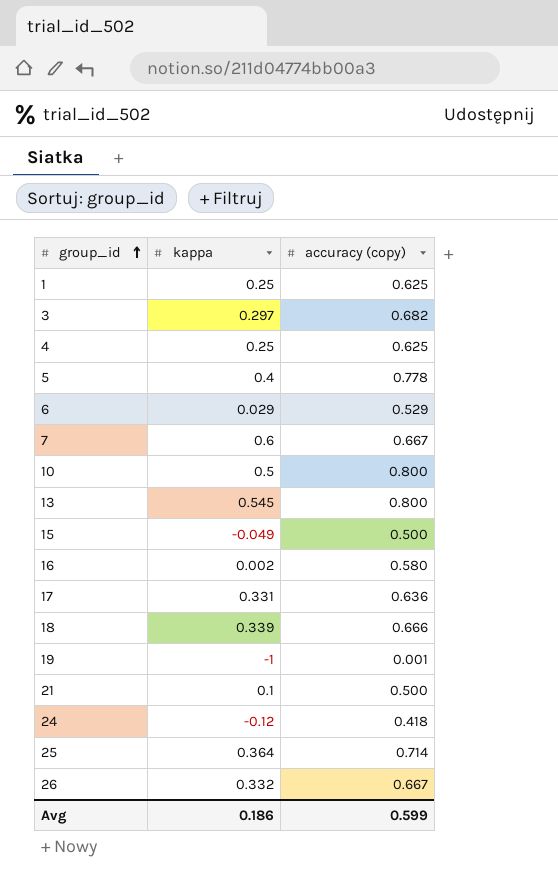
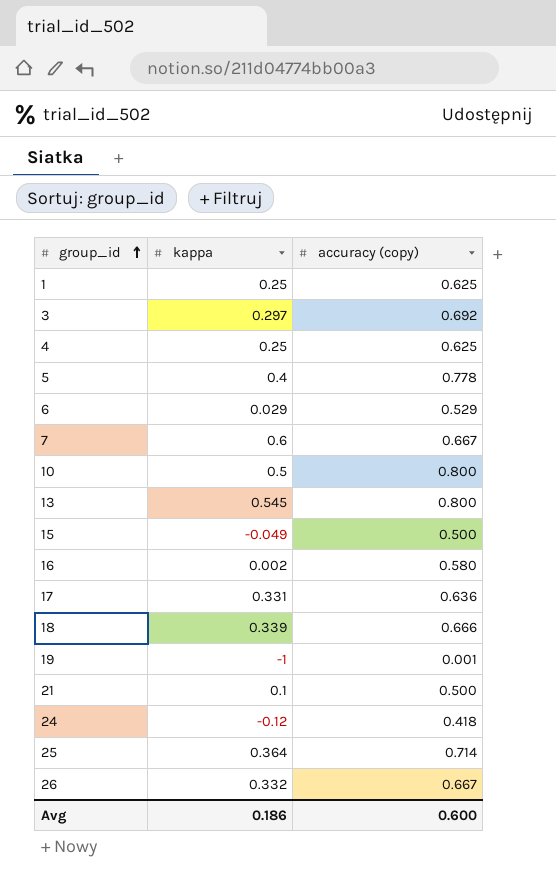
3 | accuracy (copy): 0.682 -> 0.692
Avg | accuracy (copy): 0.599 -> 0.600

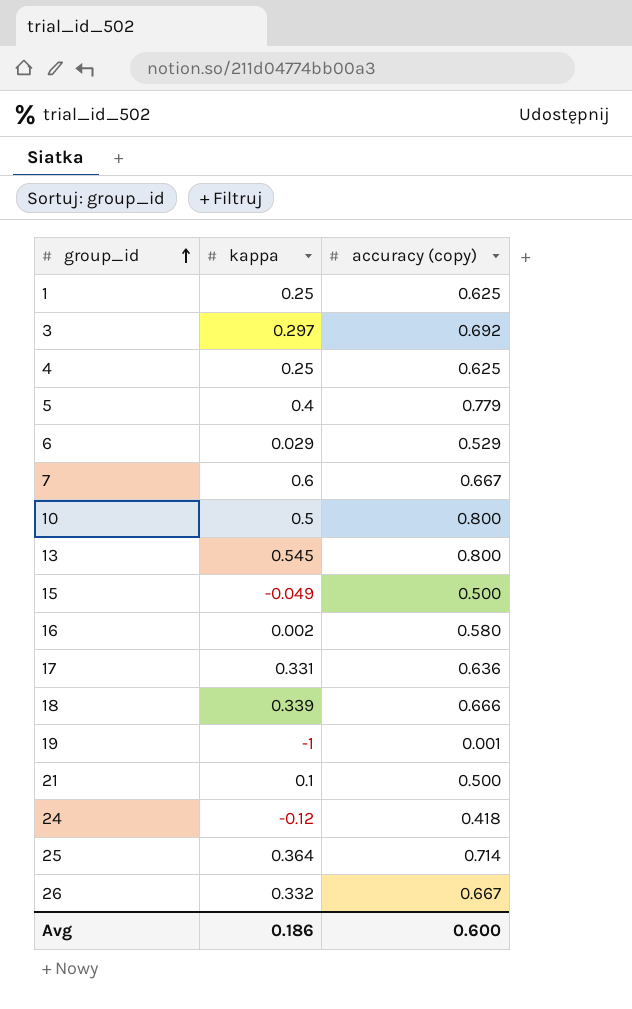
5 | accuracy (copy): 0.778 -> 0.779

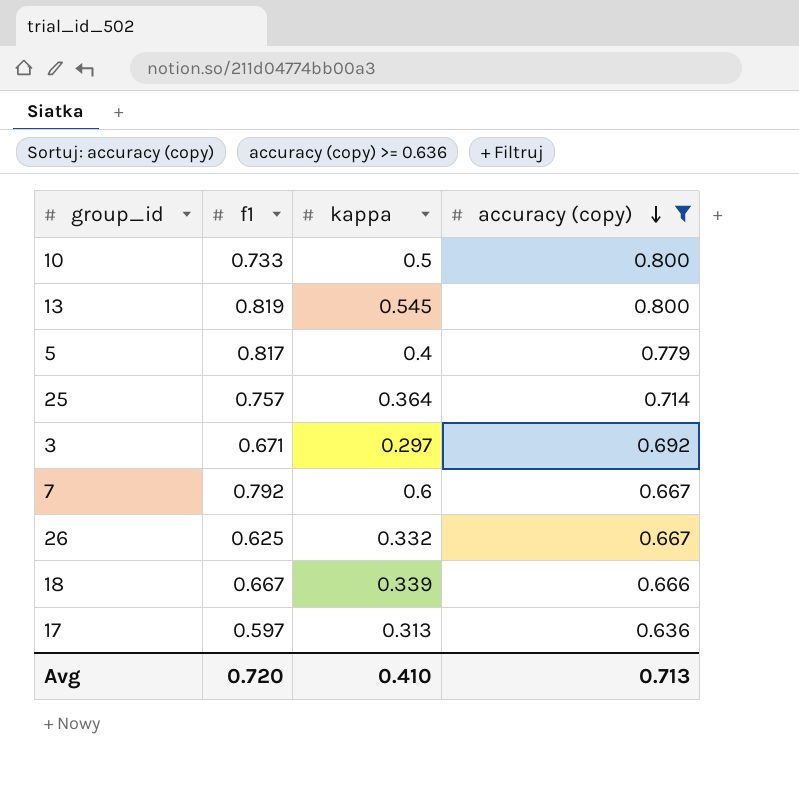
filter: none -> accuracy (copy) >= 0.636
row order: group_id ascending -> accuracy (copy) descending
column f1 | position: none -> 2
17 | kappa: 0.331 -> 0.313
Avg | kappa: 0.186 -> 0.410
Avg | accuracy (copy): 0.600 -> 0.713

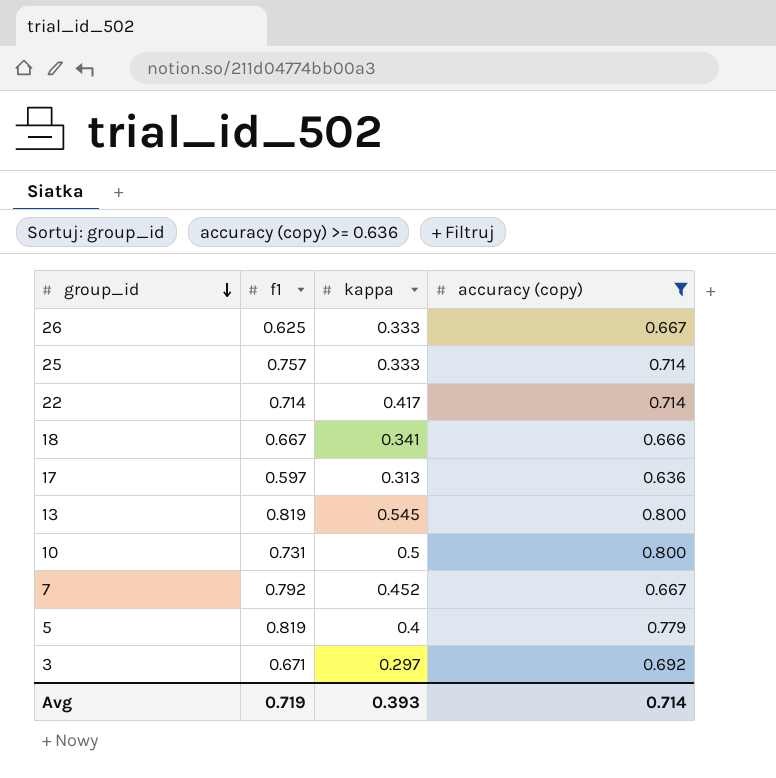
row order: accuracy (copy) descending -> group_id descending
26 | kappa: 0.332 -> 0.333
25 | kappa: 0.364 -> 0.333
row 22: none -> 0.714 | 0.417 | 0.714
18 | kappa: 0.339 -> 0.341
10 | f1: 0.733 -> 0.731
7 | kappa: 0.6 -> 0.452
5 | f1: 0.817 -> 0.819
Avg | f1: 0.720 -> 0.719
Avg | kappa: 0.410 -> 0.393
Avg | accuracy (copy): 0.713 -> 0.714

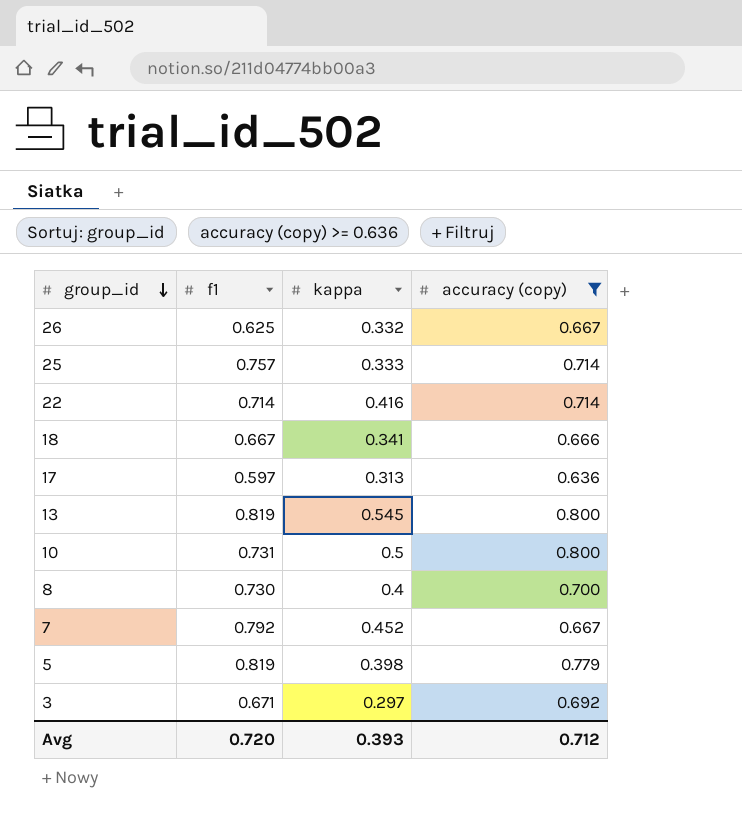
26 | kappa: 0.333 -> 0.332
22 | kappa: 0.417 -> 0.416
row 8: none -> 0.730 | 0.4 | 0.700
5 | kappa: 0.4 -> 0.398
Avg | f1: 0.719 -> 0.720
Avg | accuracy (copy): 0.714 -> 0.712

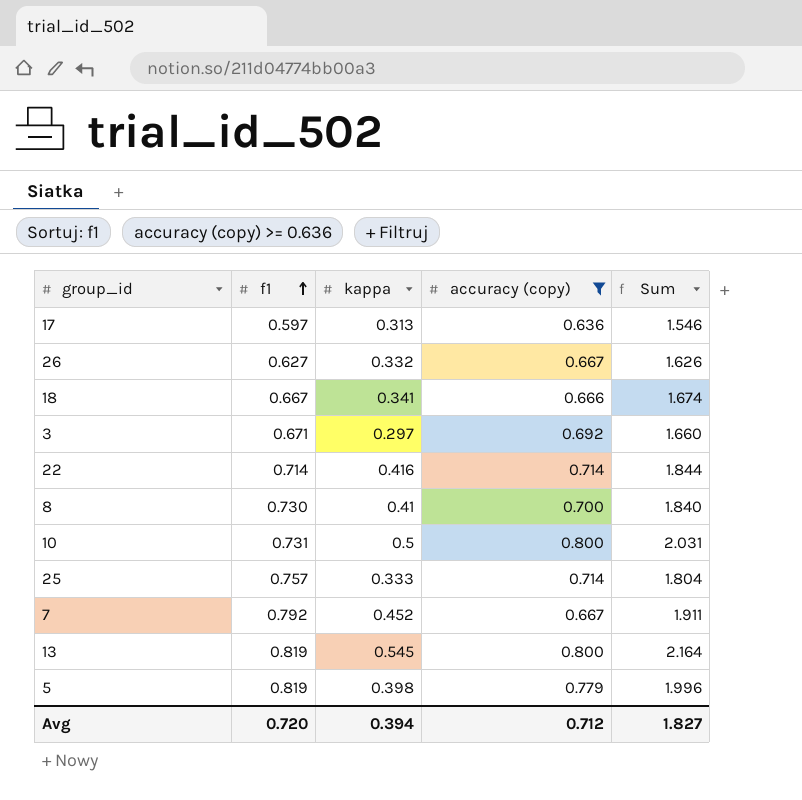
row order: group_id descending -> f1 ascending
column Sum | formula: none -> [f1] + [kappa] + [accuracy (copy)]
26 | f1: 0.625 -> 0.627
8 | kappa: 0.4 -> 0.41
Avg | kappa: 0.393 -> 0.394

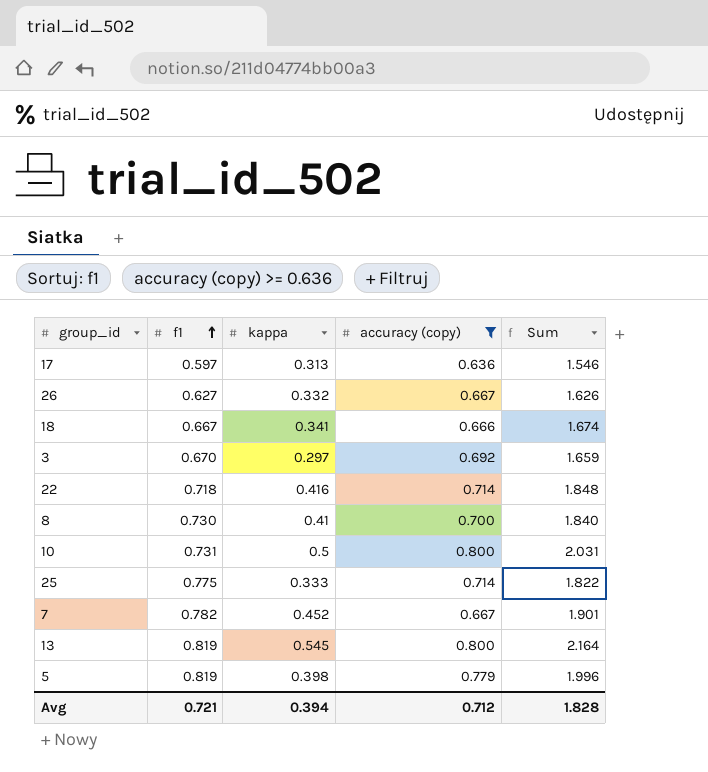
3 | f1: 0.671 -> 0.670
3 | Sum: 1.660 -> 1.659
22 | f1: 0.714 -> 0.718
22 | Sum: 1.844 -> 1.848
25 | f1: 0.757 -> 0.775
25 | Sum: 1.804 -> 1.822
7 | f1: 0.792 -> 0.782
7 | Sum: 1.911 -> 1.901
Avg | f1: 0.720 -> 0.721
Avg | Sum: 1.827 -> 1.828

